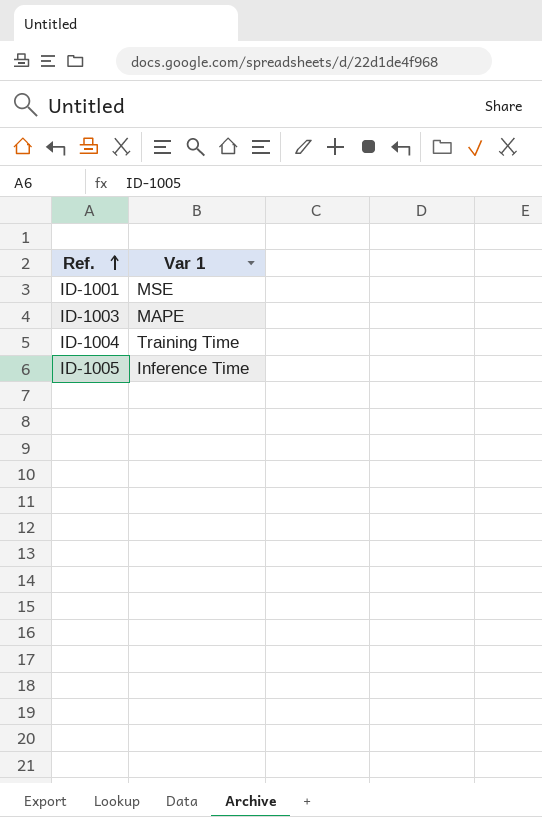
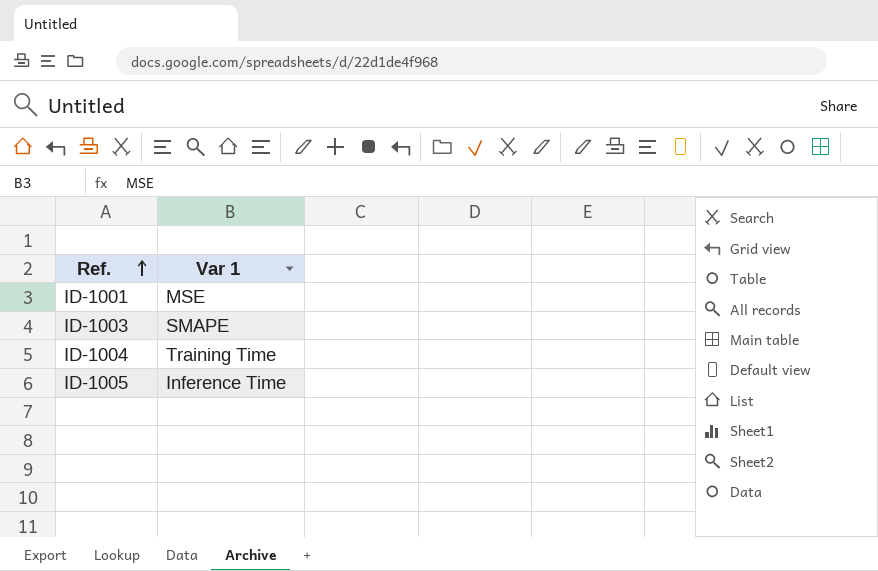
ID-1003 | Var 1: MAPE -> SMAPE

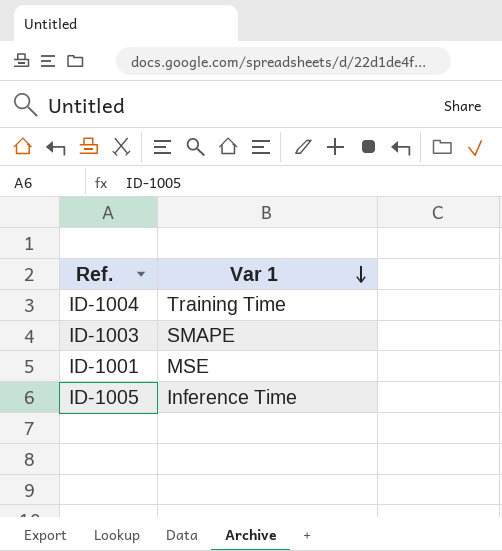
row order: Ref. ascending -> Var 1 descending

